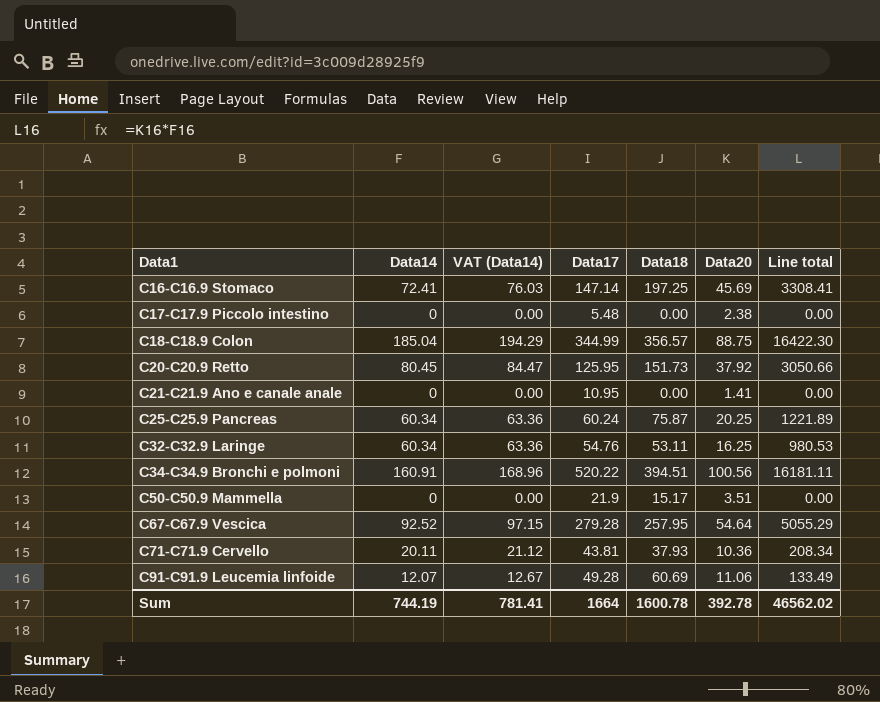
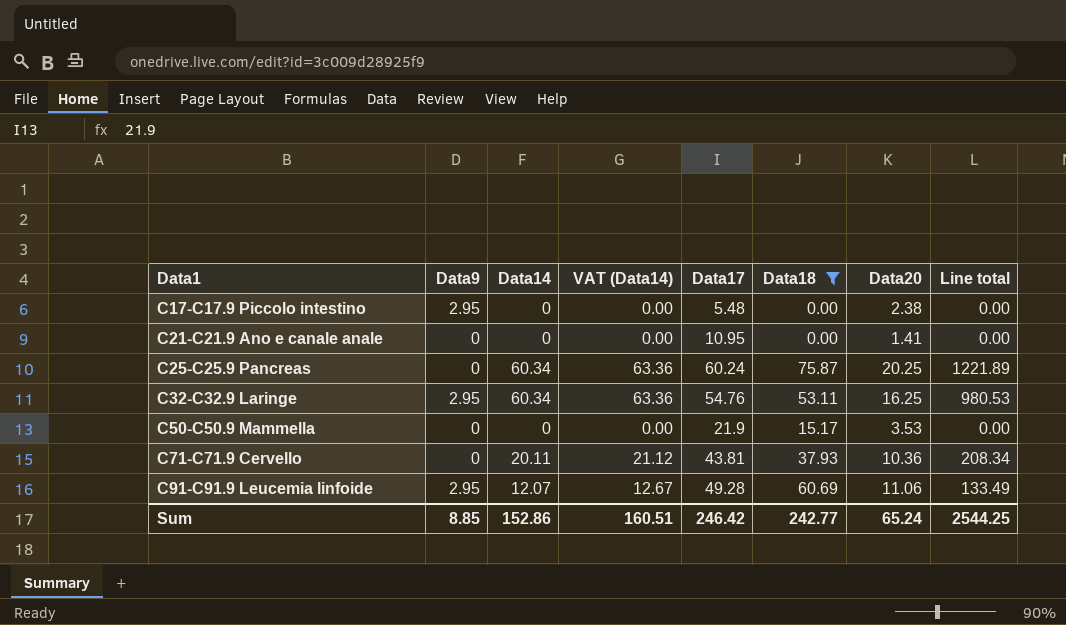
filter: none -> Data18 <= 75.87
column Data9 | position: none -> 2
C50-C50.9 Mammella | Data20: 3.51 -> 3.53
Sum | Data14: 744.19 -> 152.86
Sum | VAT (Data14): 781.41 -> 160.51
Sum | Data17: 1664 -> 246.42
Sum | Data18: 1600.78 -> 242.77
Sum | Data20: 392.78 -> 65.24
Sum | Line total: 46562.02 -> 2544.25

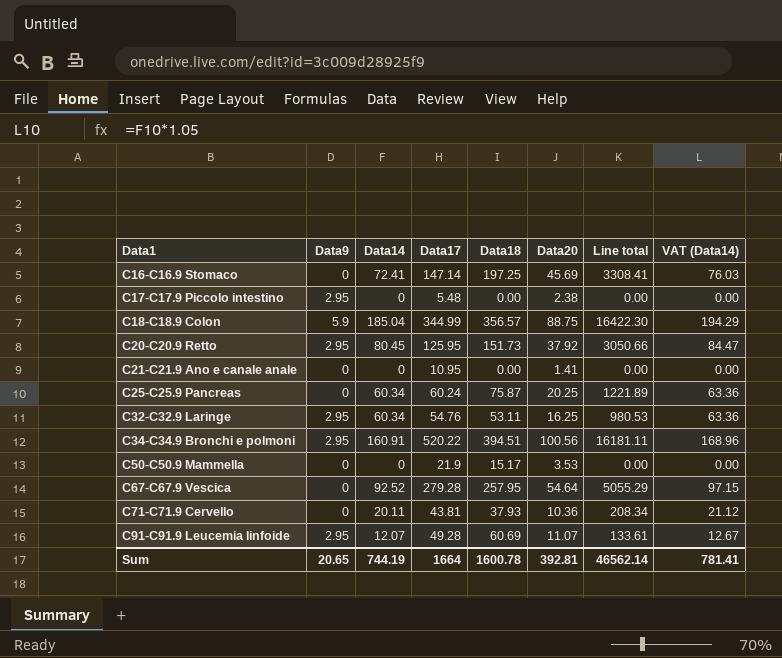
filter: Data18 <= 75.87 -> none
column VAT (Data14) | position: 4 -> 8
C91-C91.9 Leucemia linfoide | Data20: 11.06 -> 11.07
C91-C91.9 Leucemia linfoide | Line total: 133.49 -> 133.61
Sum | Data9: 8.85 -> 20.65
Sum | Data14: 152.86 -> 744.19
Sum | Data17: 246.42 -> 1664
Sum | Data18: 242.77 -> 1600.78
Sum | Data20: 65.24 -> 392.81
Sum | Line total: 2544.25 -> 46562.14
Sum | VAT (Data14): 160.51 -> 781.41

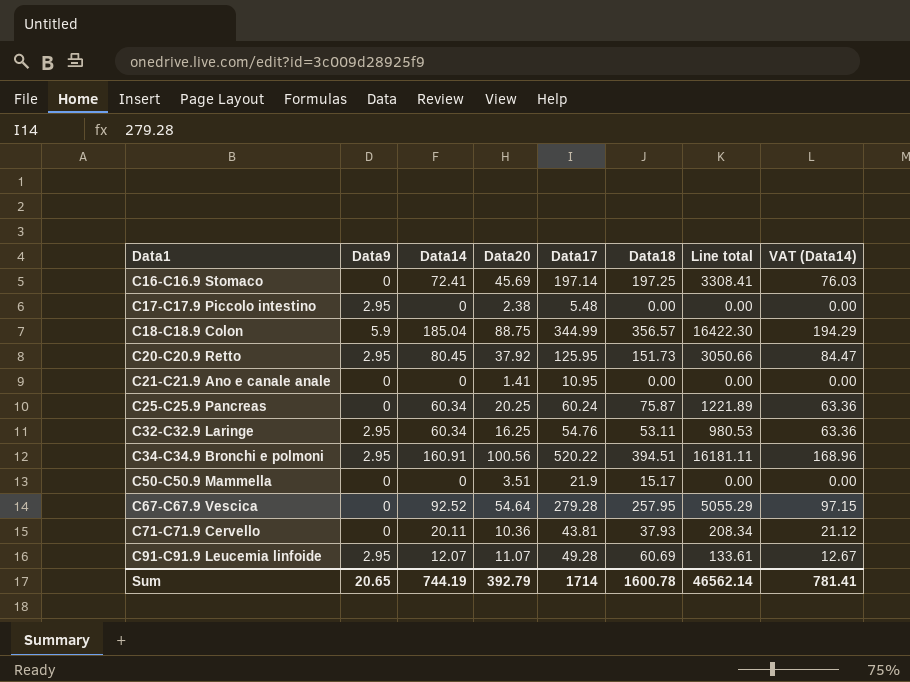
column Data20 | position: 6 -> 4
C16-C16.9 Stomaco | Data17: 147.14 -> 197.14
C50-C50.9 Mammella | Data20: 3.53 -> 3.51
Sum | Data20: 392.81 -> 392.79
Sum | Data17: 1664 -> 1714

